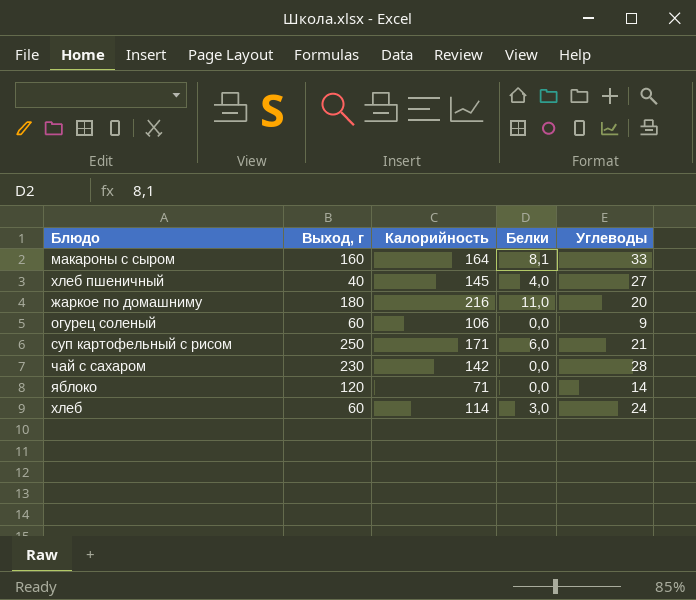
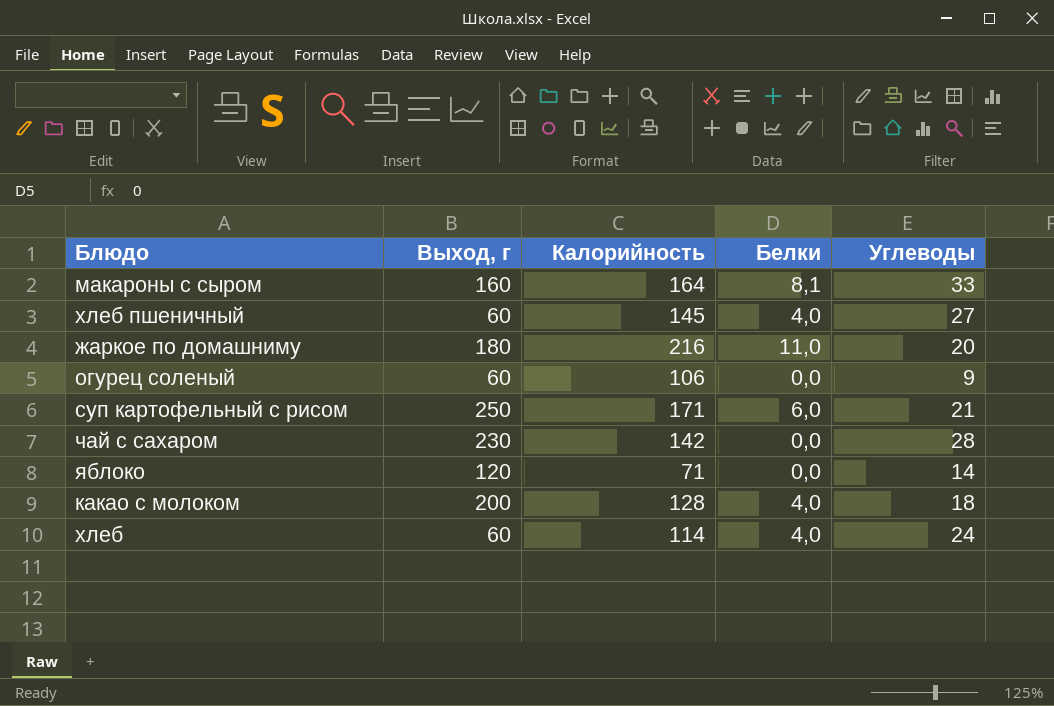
хлеб пшеничный | Выход, г: 40 -> 60
row какао с молоком: none -> 200 | 128 | 4,0 | 18
хлеб | Белки: 3,0 -> 4,0

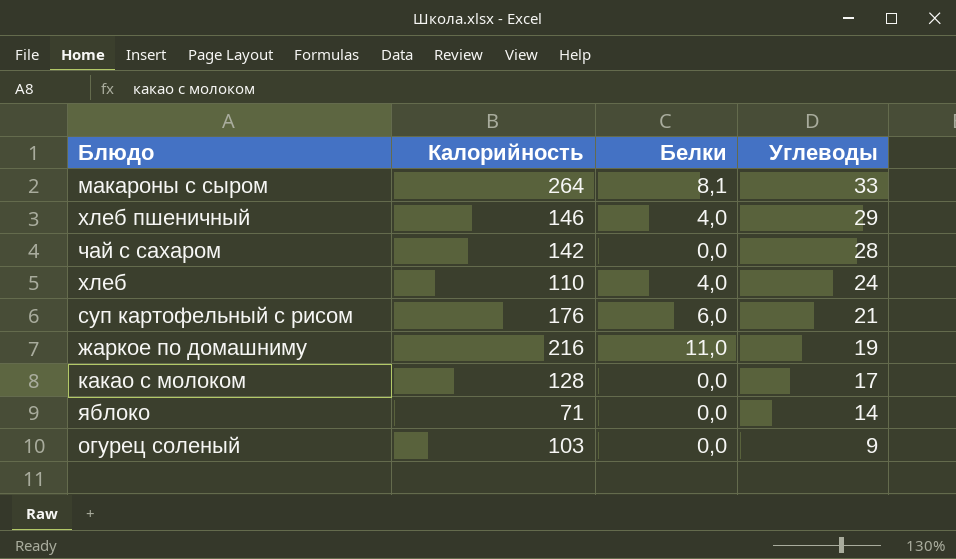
row order: none -> Углеводы descending
column Выход, г | position: 2 -> none
макароны с сыром | Калорийность: 164 -> 264
хлеб пшеничный | Калорийность: 145 -> 146
хлеб пшеничный | Углеводы: 27 -> 29
хлеб | Калорийность: 114 -> 110
суп картофельный с рисом | Калорийность: 171 -> 176
жаркое по домашниму | Углеводы: 20 -> 19
какао с молоком | Белки: 4,0 -> 0,0
какао с молоком | Углеводы: 18 -> 17
огурец соленый | Калорийность: 106 -> 103

